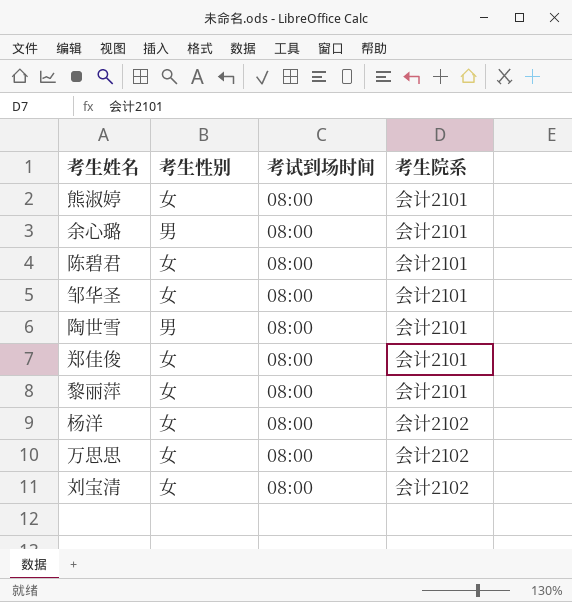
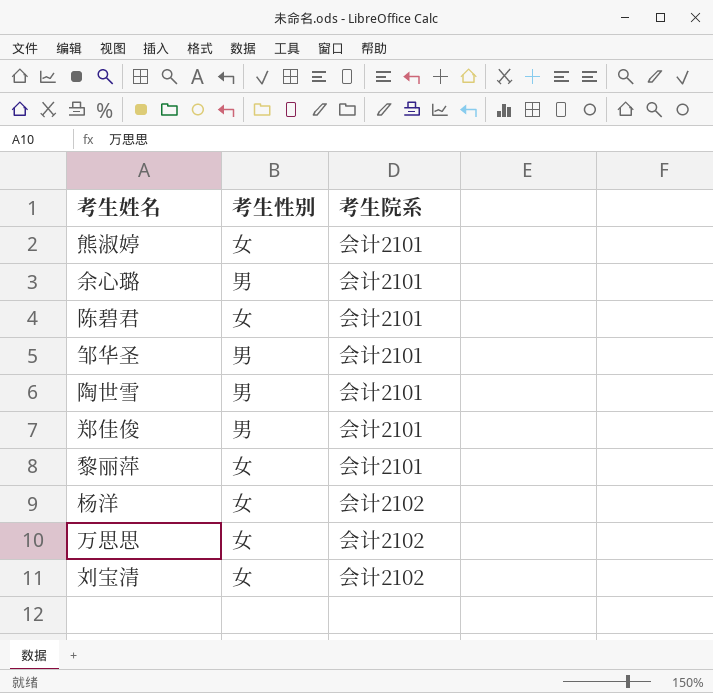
column 考试到场时间 | position: 3 -> none
邹华圣 | 考生性别: 女 -> 男
郑佳俊 | 考生性别: 女 -> 男

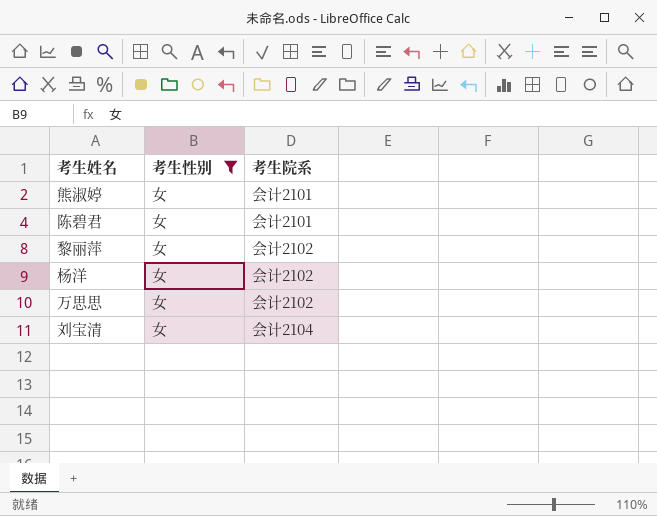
filter: none -> 考生性别 = 女
黎丽萍 | 考生院系: 会计2101 -> 会计2102
刘宝清 | 考生院系: 会计2102 -> 会计2104

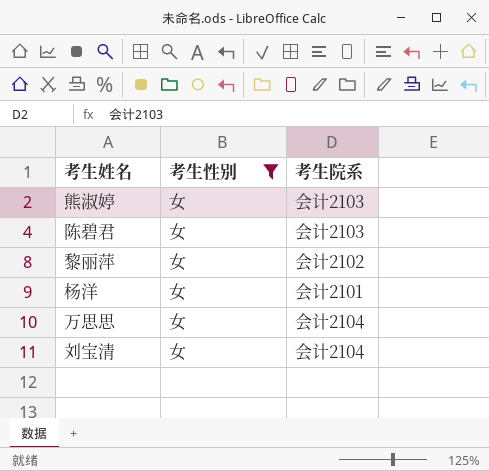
熊淑婷 | 考生院系: 会计2101 -> 会计2103
陈碧君 | 考生院系: 会计2101 -> 会计2103
杨洋 | 考生院系: 会计2102 -> 会计2101
万思思 | 考生院系: 会计2102 -> 会计2104

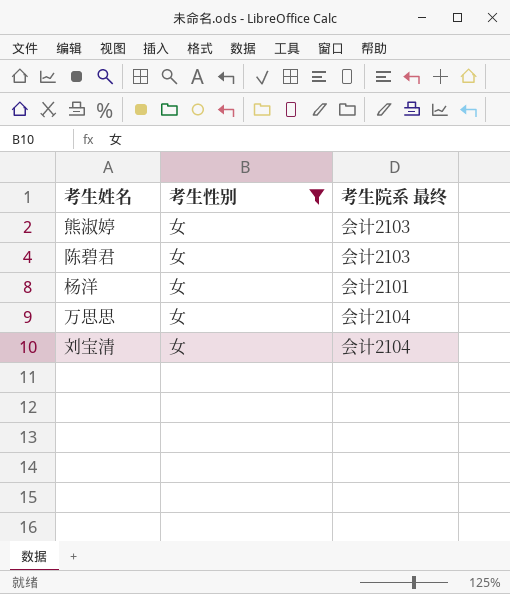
column name: 考生院系 -> 考生院系 最终
row 黎丽萍: 女 | 会计2102 -> none

